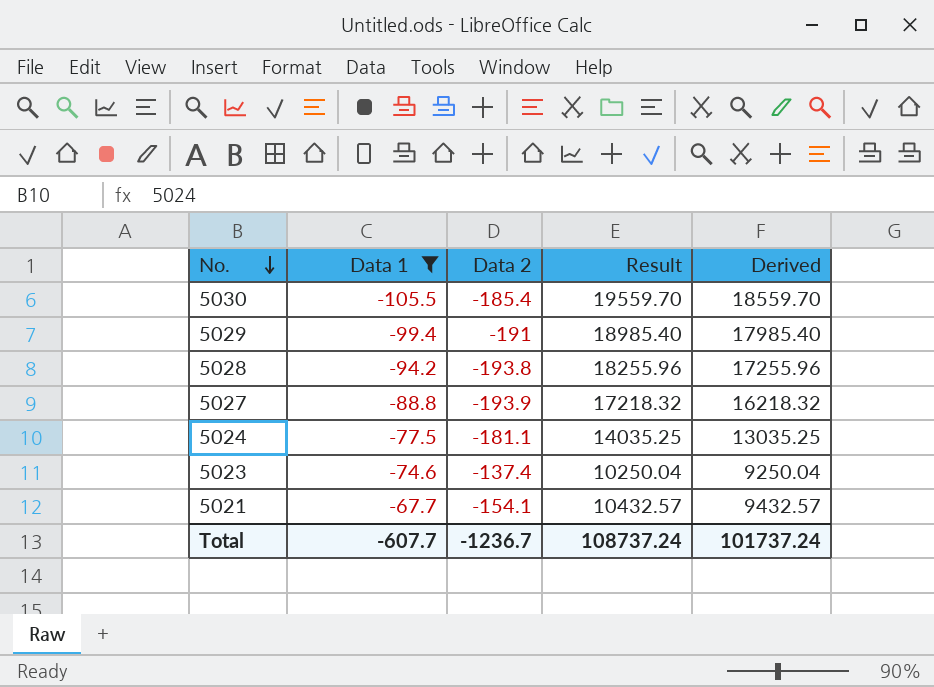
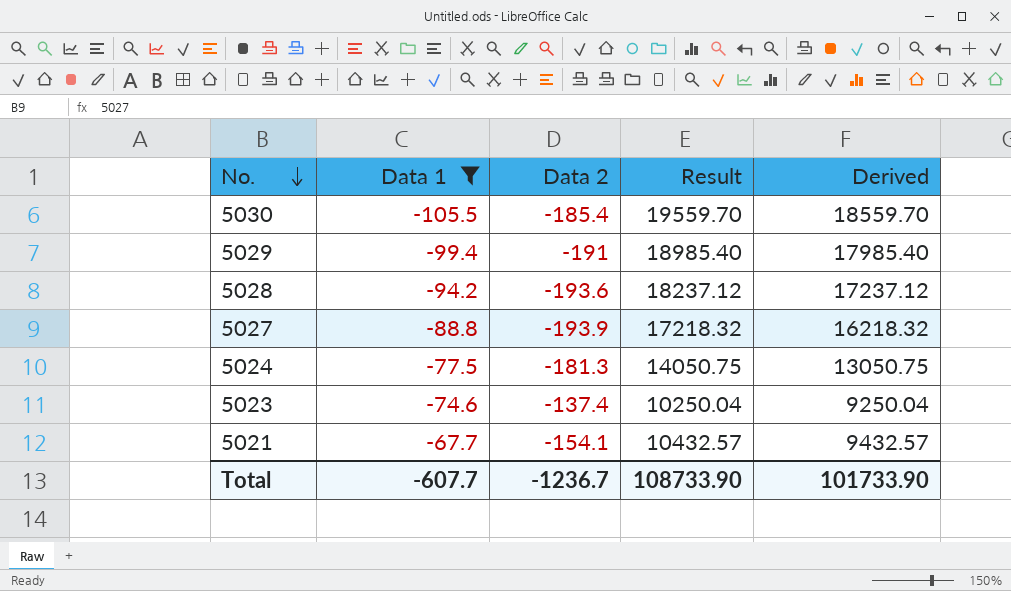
5028 | Data 2: -193.8 -> -193.6
5028 | Result: 18255.96 -> 18237.12
5028 | Derived: 17255.96 -> 17237.12
5024 | Data 2: -181.1 -> -181.3
5024 | Result: 14035.25 -> 14050.75
5024 | Derived: 13035.25 -> 13050.75
Total | Result: 108737.24 -> 108733.90
Total | Derived: 101737.24 -> 101733.90

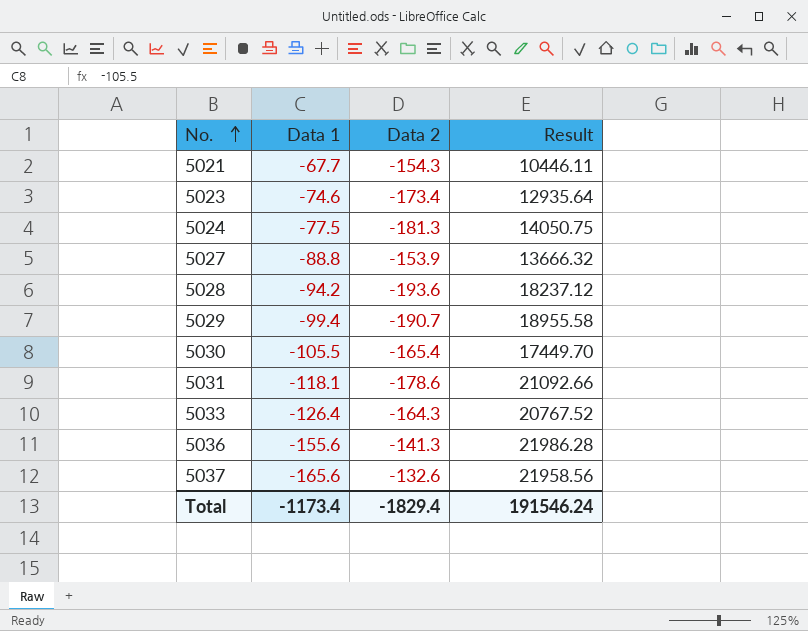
filter: Data 1 >= -105.5 -> none
row order: No. descending -> No. ascending
column Derived | formula: [Result] - 1000 -> none
5021 | Data 2: -154.1 -> -154.3
5021 | Result: 10432.57 -> 10446.11
5023 | Data 2: -137.4 -> -173.4
5023 | Result: 10250.04 -> 12935.64
5027 | Data 2: -193.9 -> -153.9
5027 | Result: 17218.32 -> 13666.32
5029 | Data 2: -191 -> -190.7
5029 | Result: 18985.40 -> 18955.58
5030 | Data 2: -185.4 -> -165.4
5030 | Result: 19559.70 -> 17449.70
Total | Data 1: -607.7 -> -1173.4
Total | Data 2: -1236.7 -> -1829.4
Total | Result: 108733.90 -> 191546.24

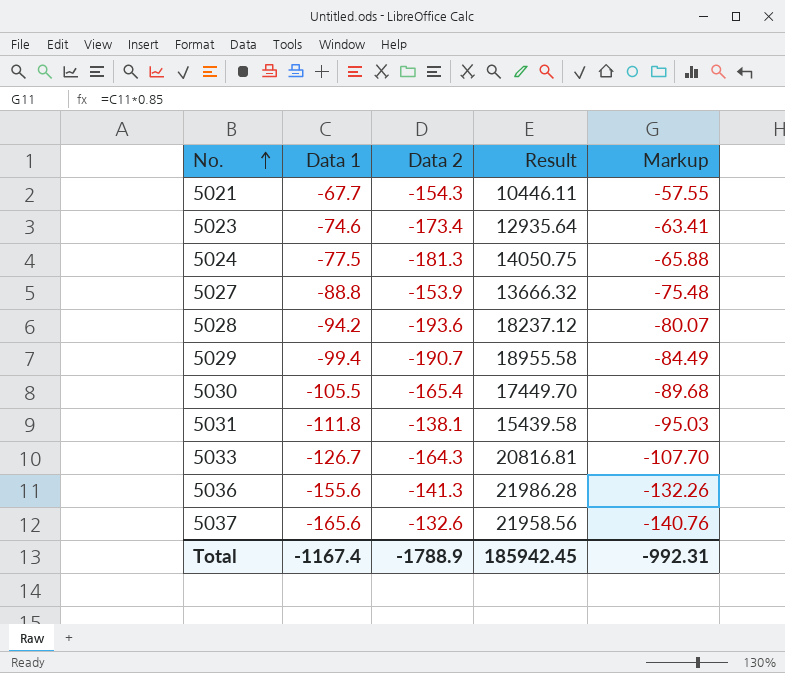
column Markup | formula: none -> [Data 1] * 0.85
5031 | Data 1: -118.1 -> -111.8
5031 | Data 2: -178.6 -> -138.1
5031 | Result: 21092.66 -> 15439.58
5033 | Data 1: -126.4 -> -126.7
5033 | Result: 20767.52 -> 20816.81
Total | Data 1: -1173.4 -> -1167.4
Total | Data 2: -1829.4 -> -1788.9
Total | Result: 191546.24 -> 185942.45

